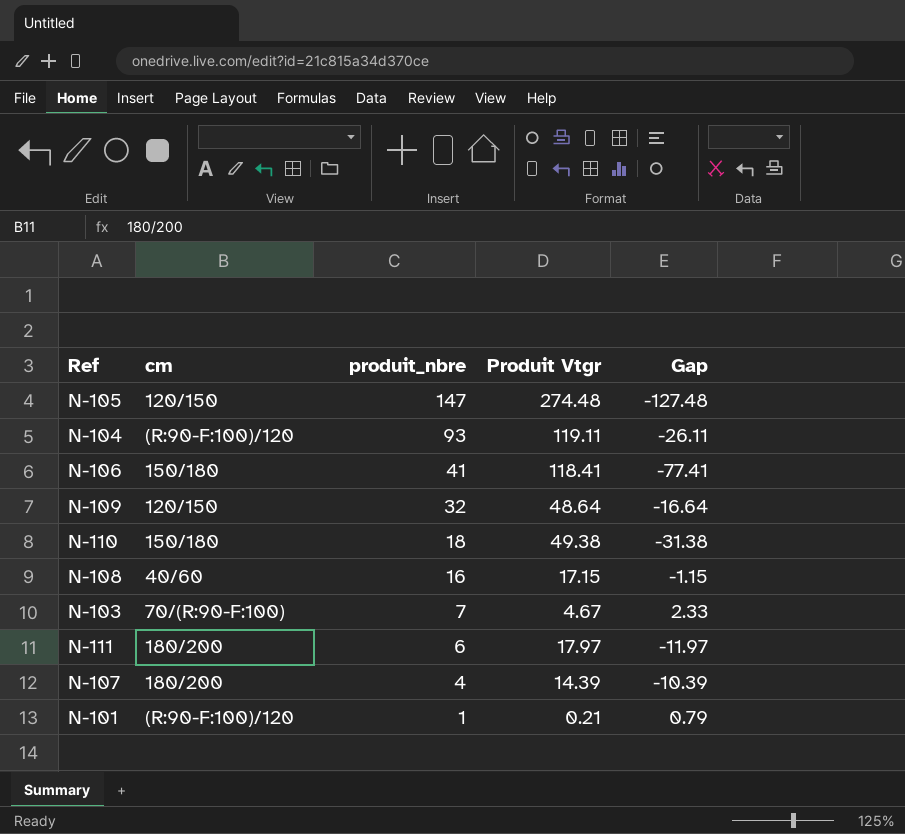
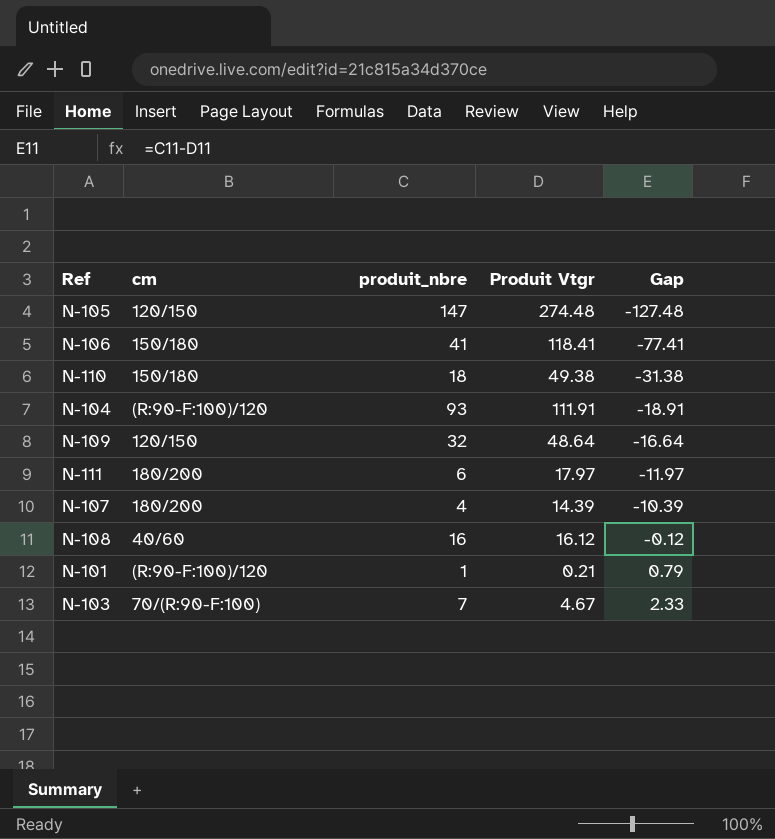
row order: produit_nbre descending -> Gap ascending
N-104 | Produit Vtgr: 119.11 -> 111.91
N-104 | Gap: -26.11 -> -18.91
N-108 | Produit Vtgr: 17.15 -> 16.12
N-108 | Gap: -1.15 -> -0.12

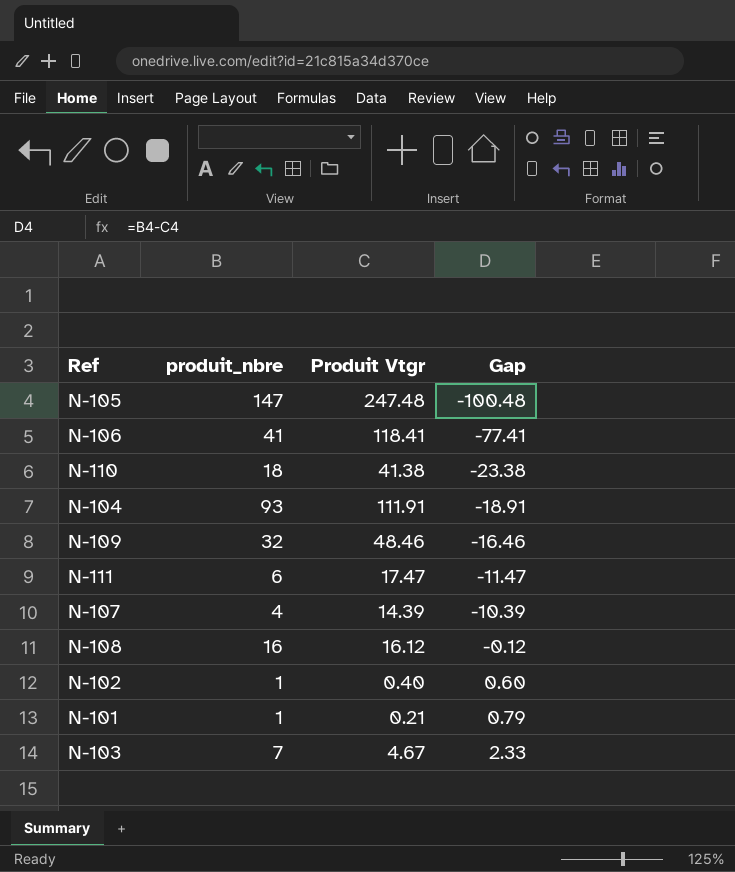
column cm | position: 2 -> none
N-105 | Produit Vtgr: 274.48 -> 247.48
N-105 | Gap: -127.48 -> -100.48
N-110 | Produit Vtgr: 49.38 -> 41.38
N-110 | Gap: -31.38 -> -23.38
N-109 | Produit Vtgr: 48.64 -> 48.46
N-109 | Gap: -16.64 -> -16.46
N-111 | Produit Vtgr: 17.97 -> 17.47
N-111 | Gap: -11.97 -> -11.47
row N-102: none -> 1 | 0.40 | 0.60

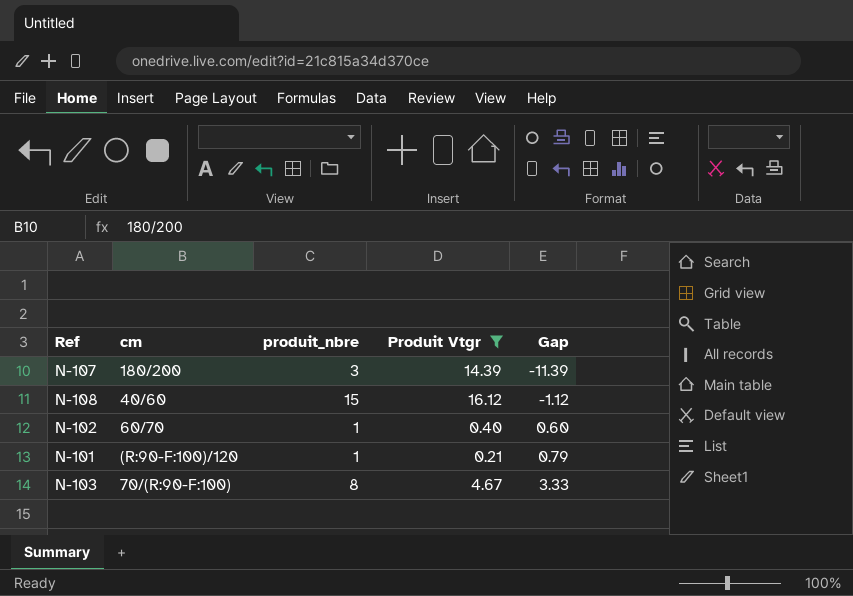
filter: none -> Produit Vtgr <= 16.12
column cm | position: none -> 2
N-107 | produit_nbre: 4 -> 3
N-107 | Gap: -10.39 -> -11.39
N-108 | produit_nbre: 16 -> 15
N-108 | Gap: -0.12 -> -1.12
N-103 | produit_nbre: 7 -> 8
N-103 | Gap: 2.33 -> 3.33

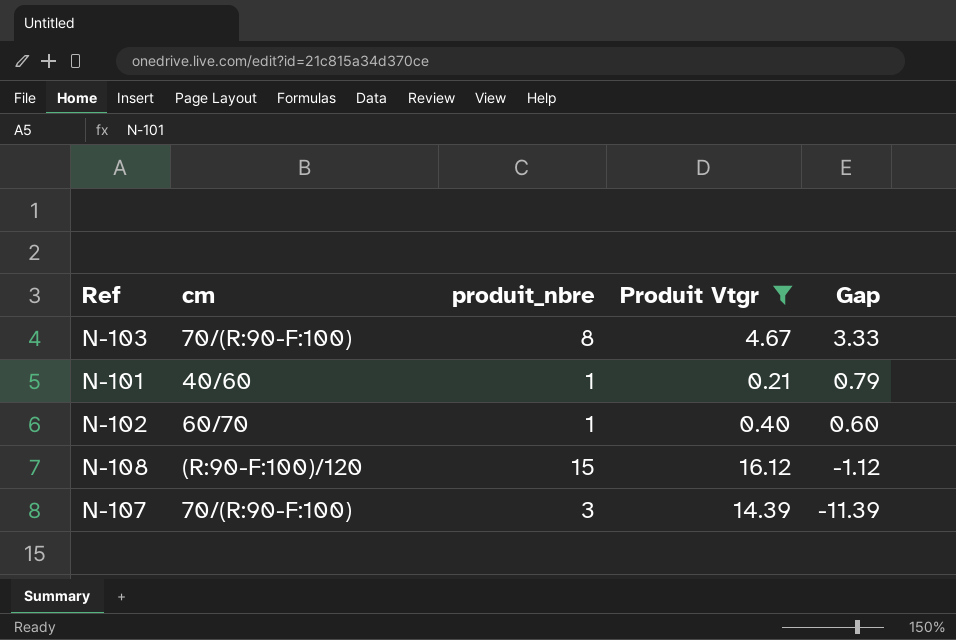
row order: Gap ascending -> Gap descending
N-101 | cm: (R:90-F:100)/120 -> 40/60
N-108 | cm: 40/60 -> (R:90-F:100)/120
N-107 | cm: 180/200 -> 70/(R:90-F:100)

